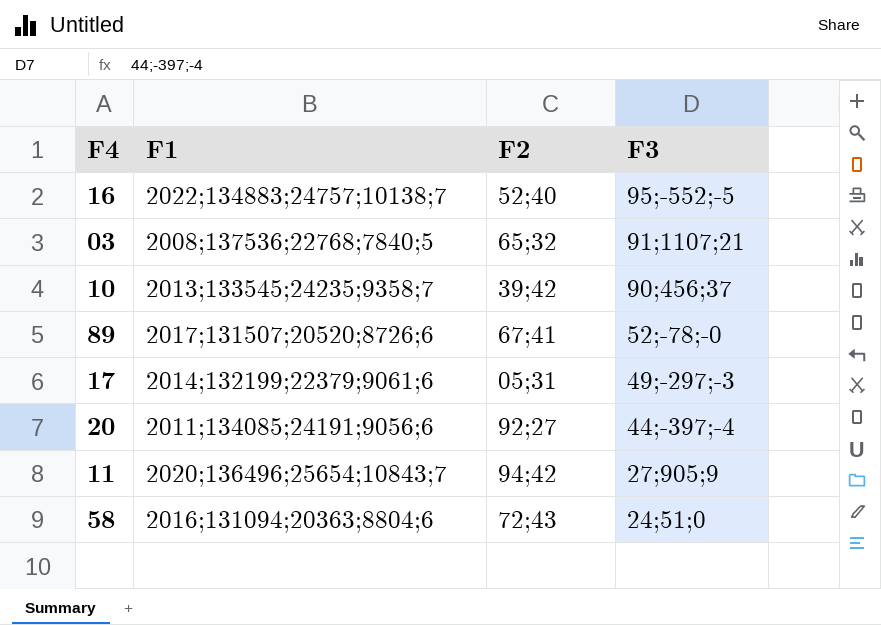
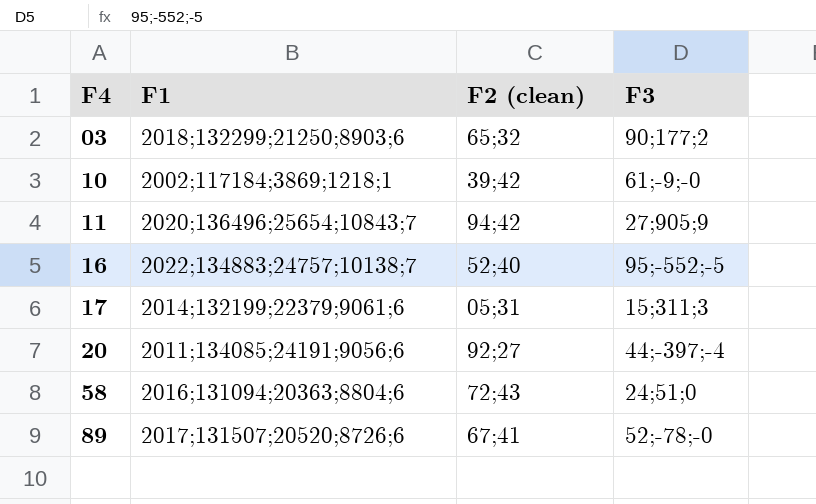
row order: F3 descending -> F4 ascending
column name: F2 -> F2 (clean)
03 | F1: 2008;137536;22768;7840;5 -> 2018;132299;21250;8903;6
03 | F3: 91;1107;21 -> 90;177;2
10 | F1: 2013;133545;24235;9358;7 -> 2002;117184;3869;1218;1
10 | F3: 90;456;37 -> 61;-9;-0
17 | F3: 49;-297;-3 -> 15;311;3

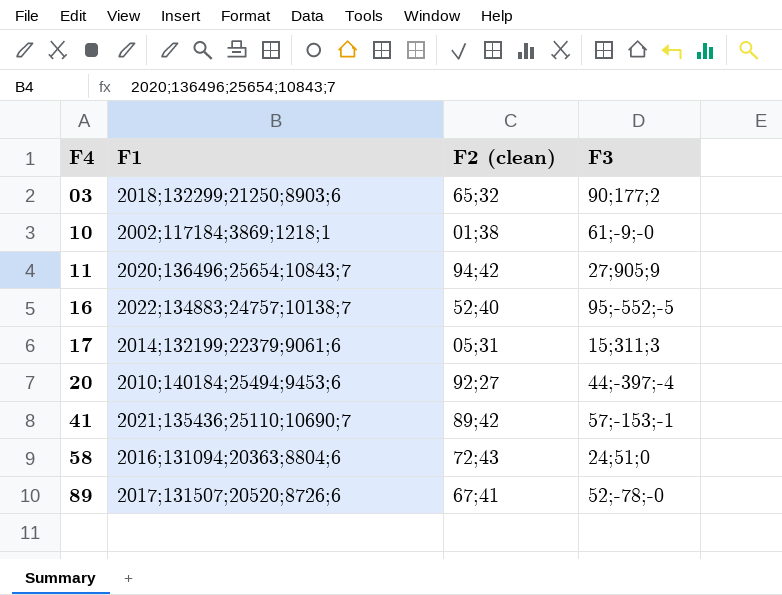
10 | F2 (clean): 39;42 -> 01;38
20 | F1: 2011;134085;24191;9056;6 -> 2010;140184;25494;9453;6
row 41: none -> 2021;135436;25110;10690;7 | 89;42 | 57;-153;-1

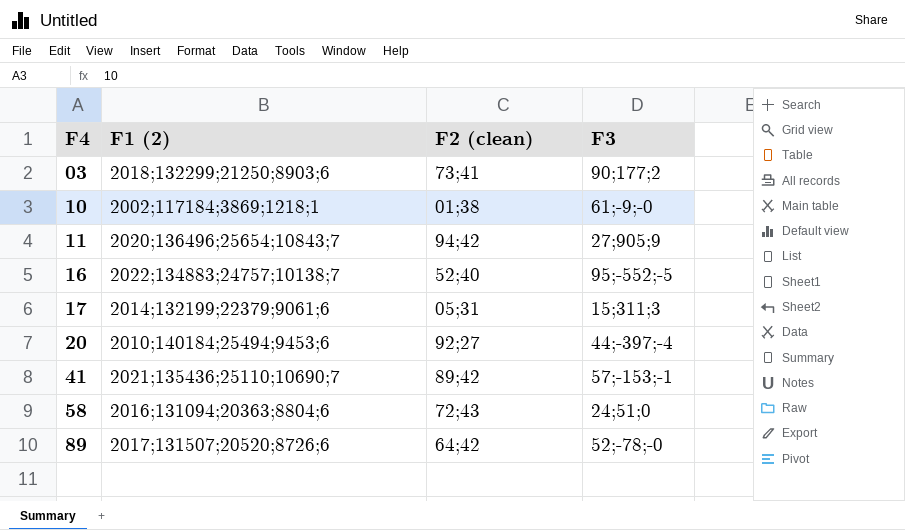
column name: F1 -> F1 (2)
03 | F2 (clean): 65;32 -> 73;41
89 | F2 (clean): 67;41 -> 64;42

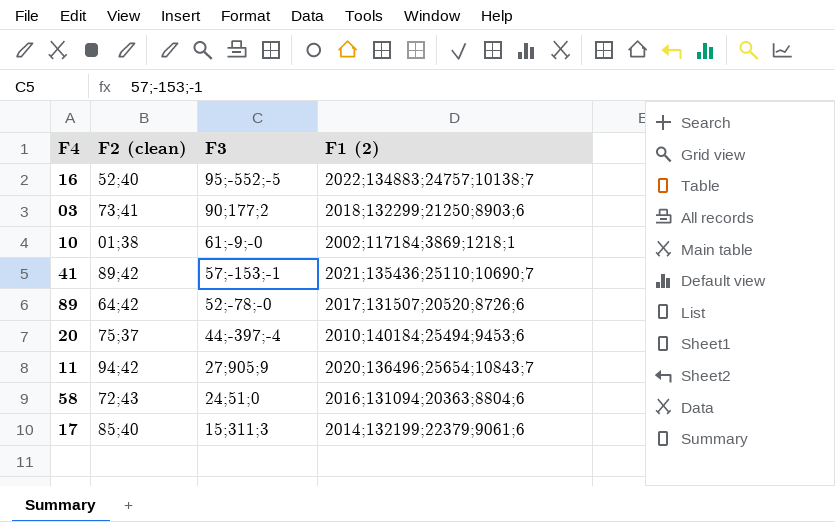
row order: F4 ascending -> F3 descending
column F1 (2) | position: 2 -> 4
20 | F2 (clean): 92;27 -> 75;37
17 | F2 (clean): 05;31 -> 85;40

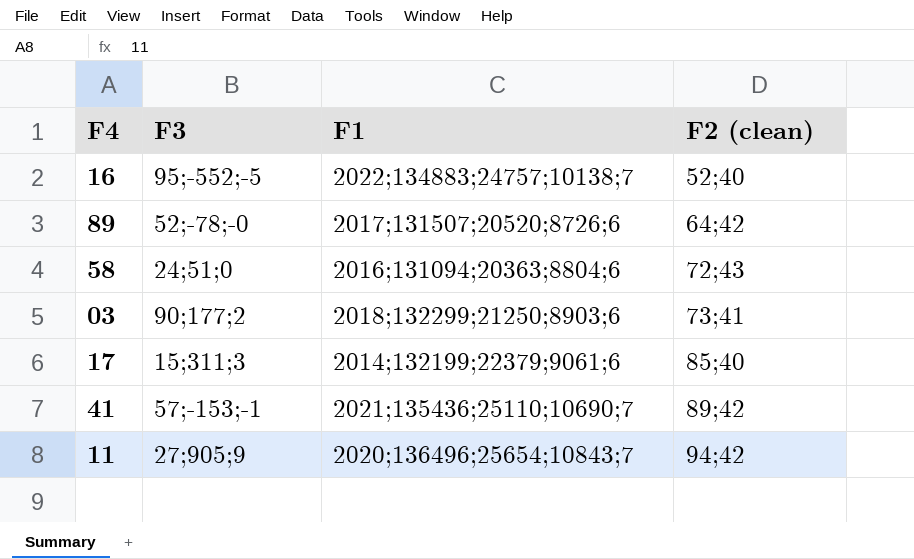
row order: F3 descending -> F2 (clean) ascending
column name: F1 (2) -> F1
column F2 (clean) | position: 2 -> 4
row 10: 01;38 | 61;-9;-0 | 2002;117184;3869;1218;1 -> none
row 20: 75;37 | 44;-397;-4 | 2010;140184;25494;9453;6 -> none

